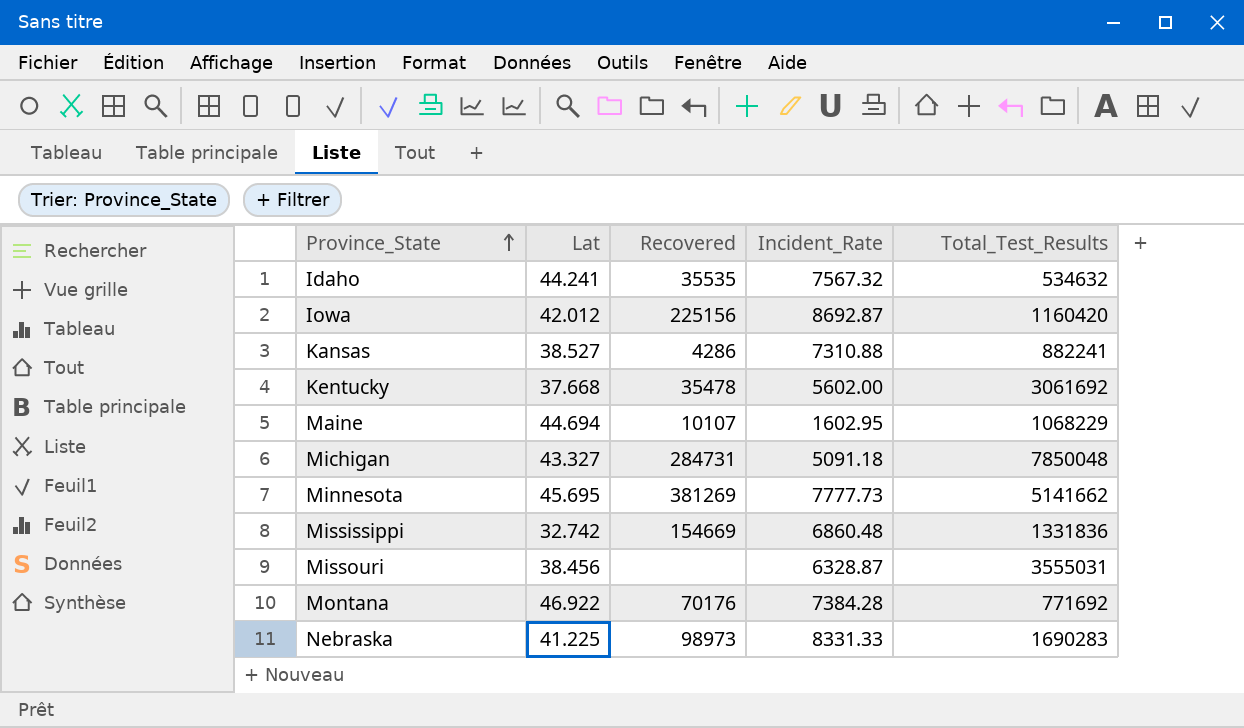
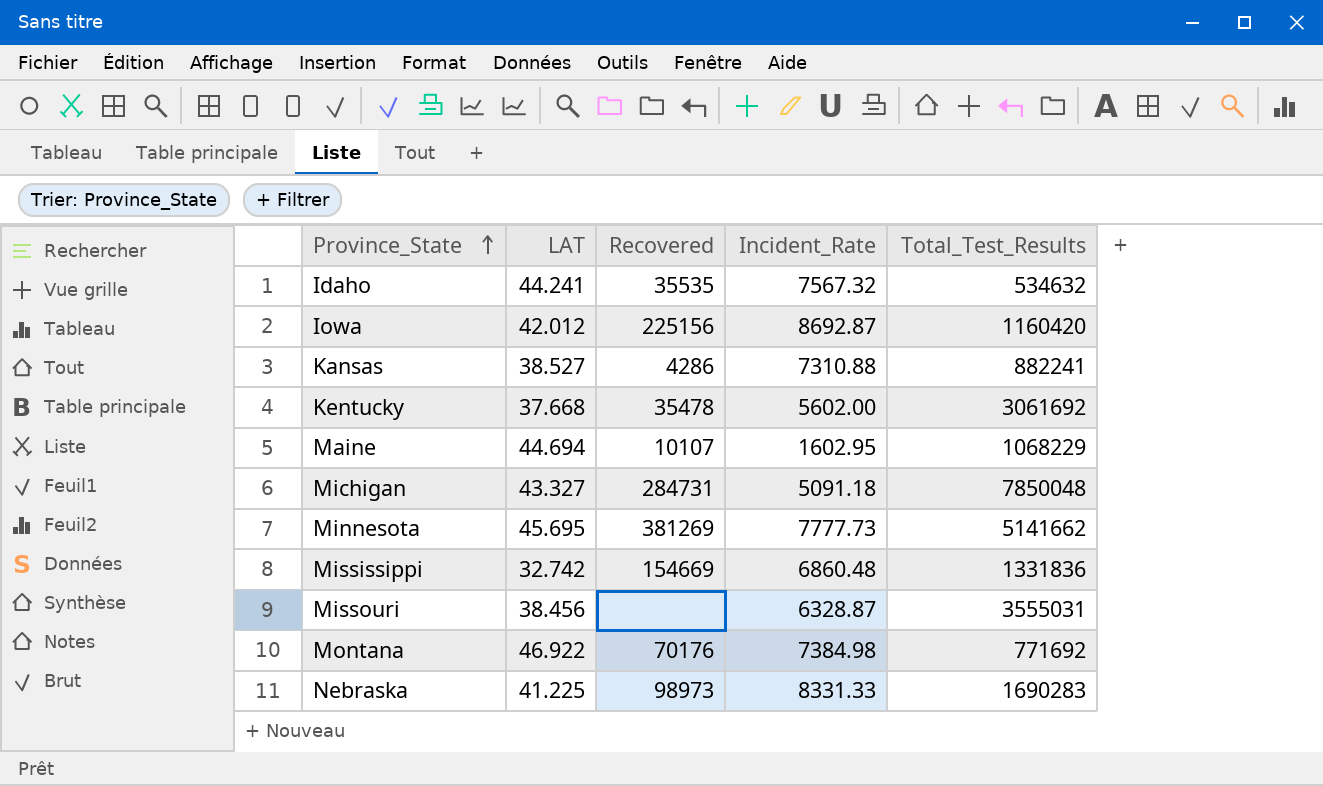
column name: Lat -> LAT
Montana | Incident_Rate: 7384.28 -> 7384.98

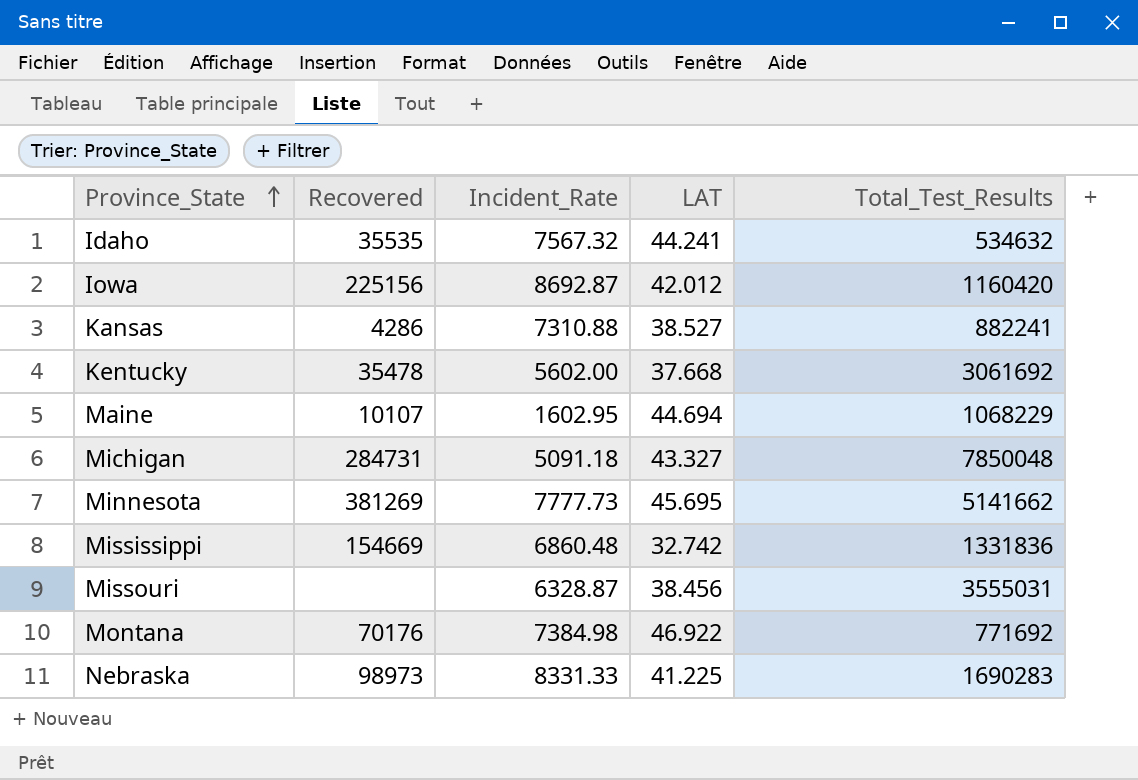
column LAT | position: 2 -> 4

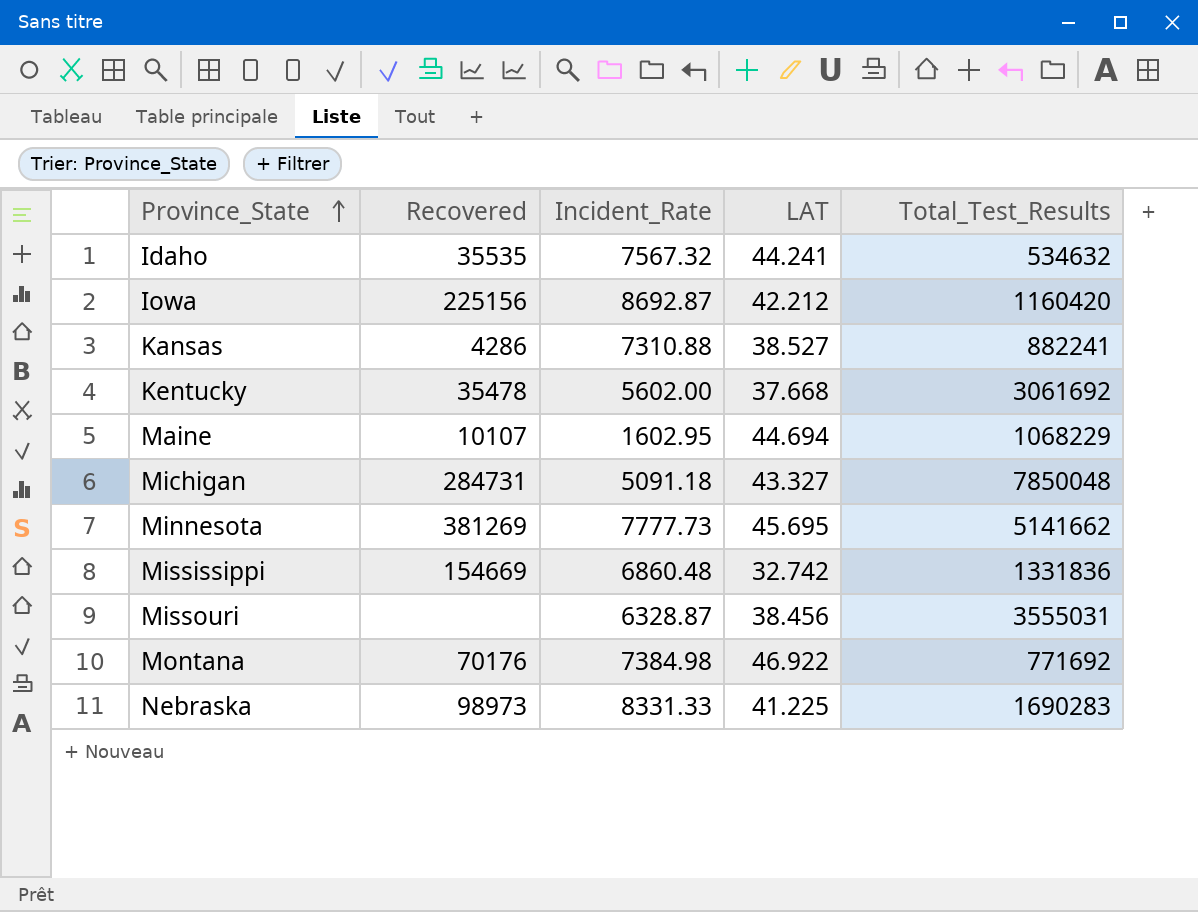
Iowa | LAT: 42.012 -> 42.212

